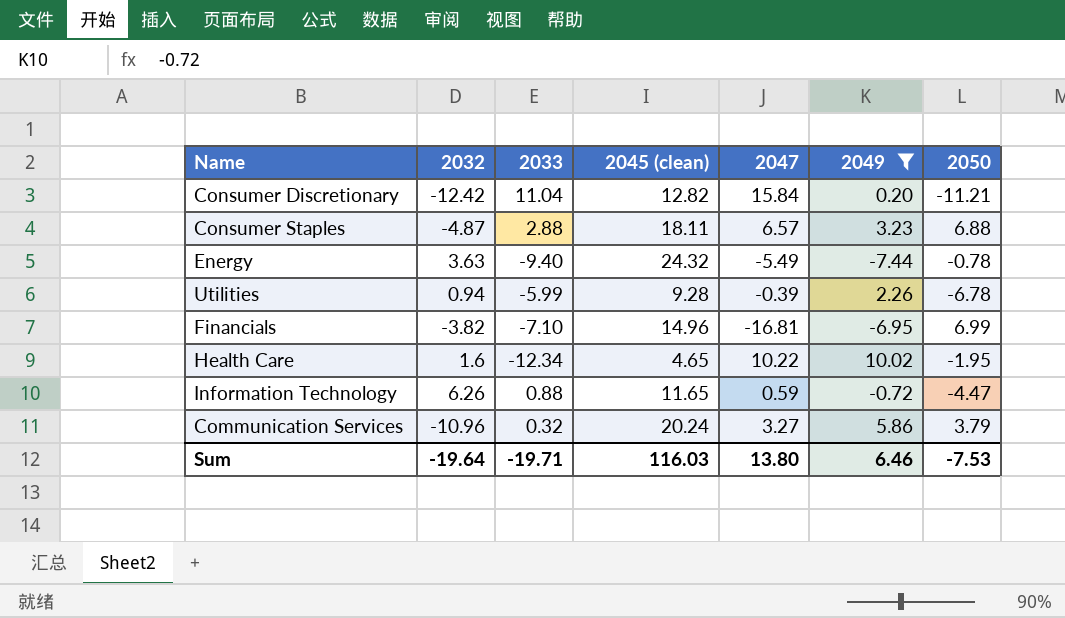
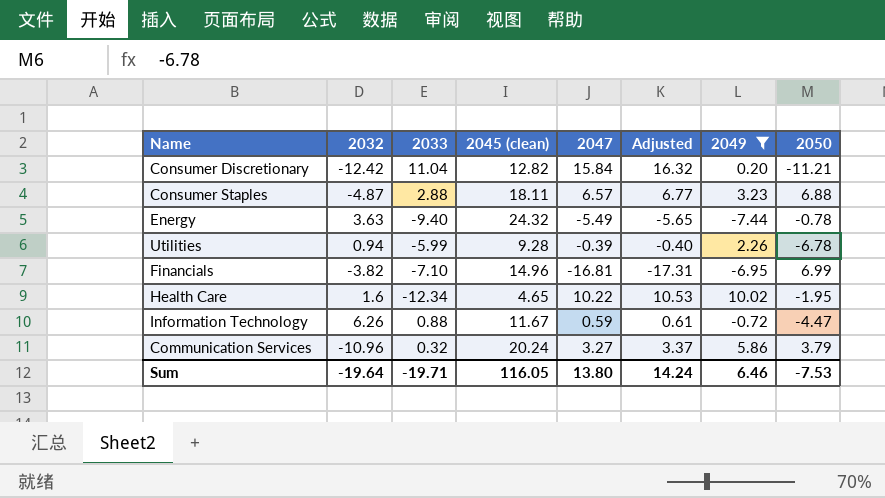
column Adjusted | formula: none -> [2047] * 1.03
Information Technology | 2045 (clean): 11.65 -> 11.67
Sum | 2045 (clean): 116.03 -> 116.05

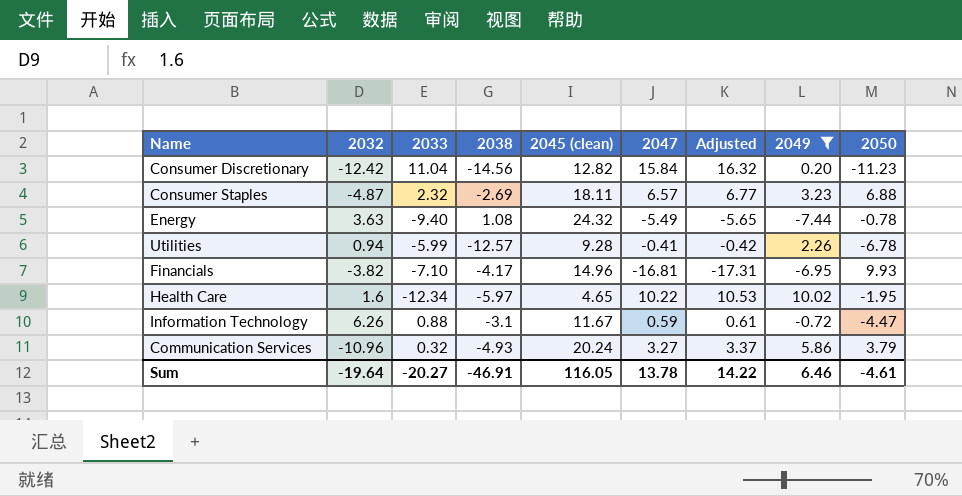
column 2038 | position: none -> 4
Consumer Discretionary | 2050: -11.21 -> -11.23
Consumer Staples | 2033: 2.88 -> 2.32
Utilities | 2047: -0.39 -> -0.41
Utilities | Adjusted: -0.40 -> -0.42
Financials | 2050: 6.99 -> 9.93
Sum | 2033: -19.71 -> -20.27
Sum | 2047: 13.80 -> 13.78
Sum | Adjusted: 14.24 -> 14.22
Sum | 2050: -7.53 -> -4.61

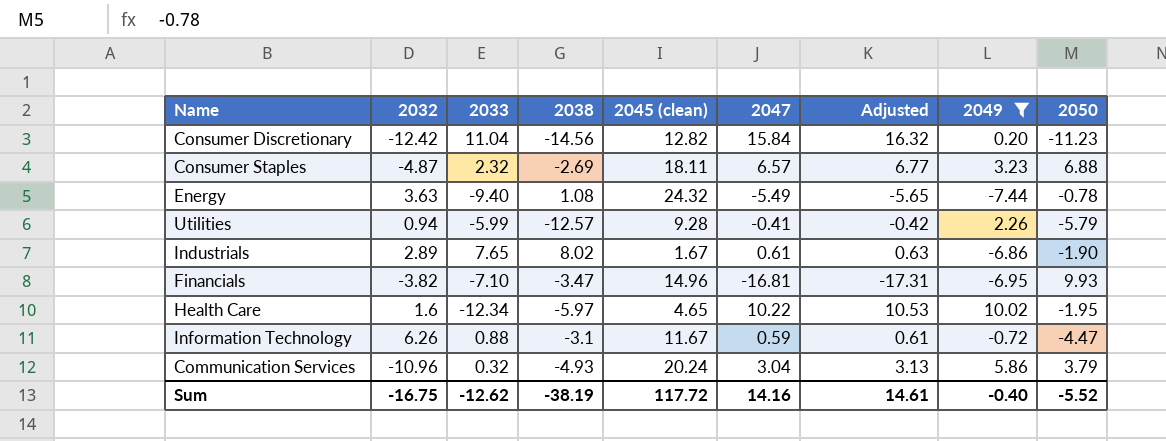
Utilities | 2050: -6.78 -> -5.79
row Industrials: none -> 2.89 | 7.65 | 8.02 | 1.67 | 0.61 | 0.63 | -6.86 | -1.90
Financials | 2038: -4.17 -> -3.47
Communication Services | 2047: 3.27 -> 3.04
Communication Services | Adjusted: 3.37 -> 3.13
Sum | 2032: -19.64 -> -16.75
Sum | 2033: -20.27 -> -12.62
Sum | 2038: -46.91 -> -38.19
Sum | 2045 (clean): 116.05 -> 117.72
Sum | 2047: 13.78 -> 14.16
Sum | Adjusted: 14.22 -> 14.61
Sum | 2049: 6.46 -> -0.40
Sum | 2050: -4.61 -> -5.52

